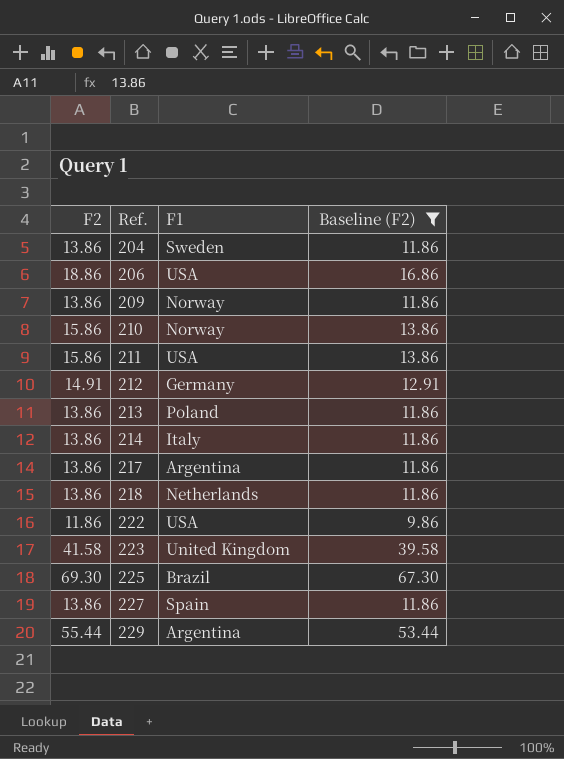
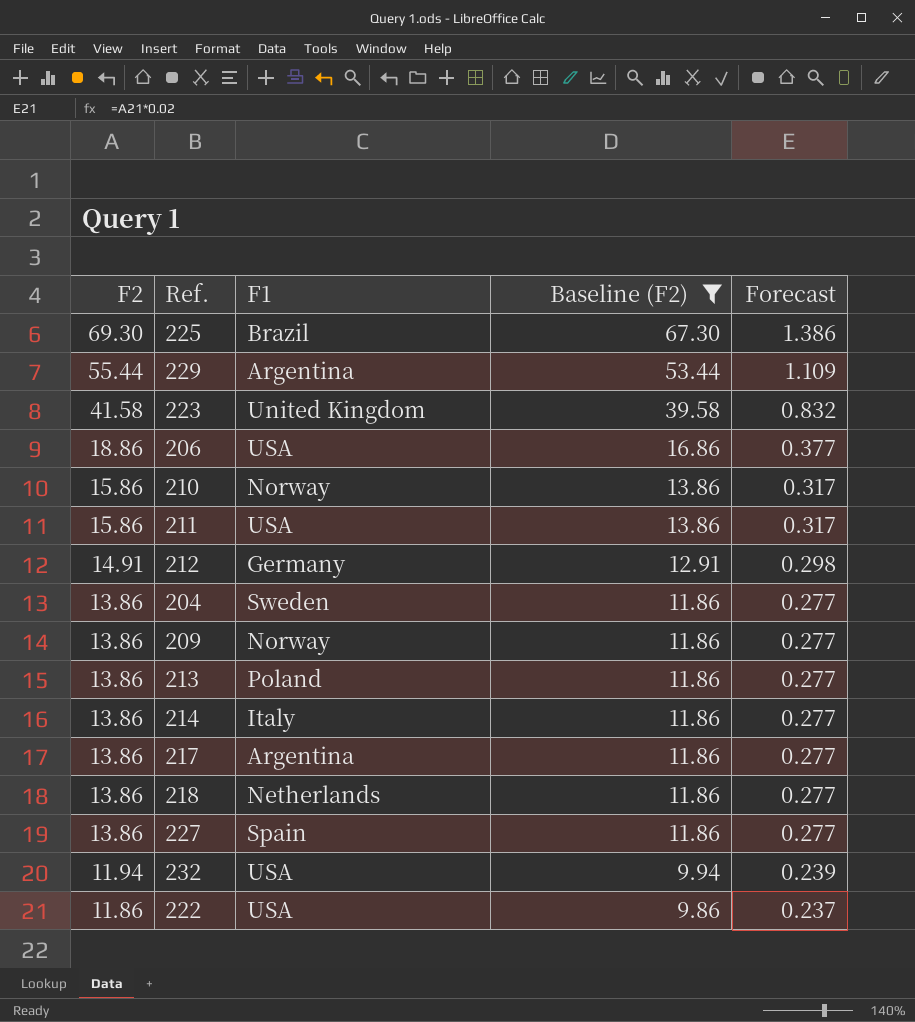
row order: Ref. ascending -> F2 descending
column Forecast | formula: none -> [F2] * 0.02
row 232: none -> 11.94 | USA | 9.94 | 0.239

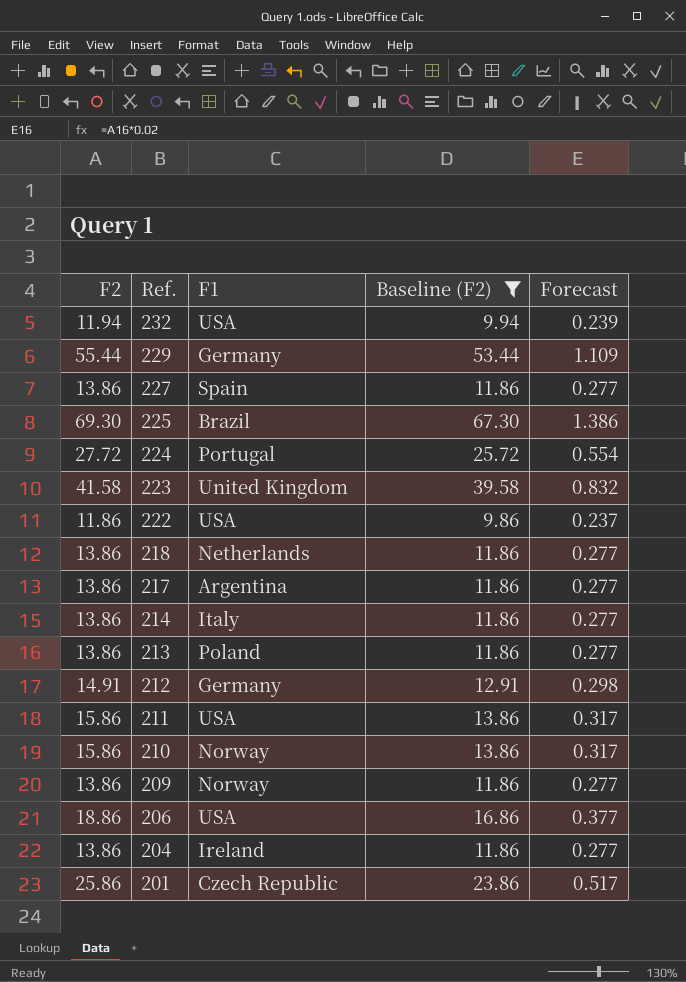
row order: F2 descending -> Ref. descending
229 | F1: Argentina -> Germany
row 224: none -> 27.72 | Portugal | 25.72 | 0.554
204 | F1: Sweden -> Ireland
row 201: none -> 25.86 | Czech Republic | 23.86 | 0.517

